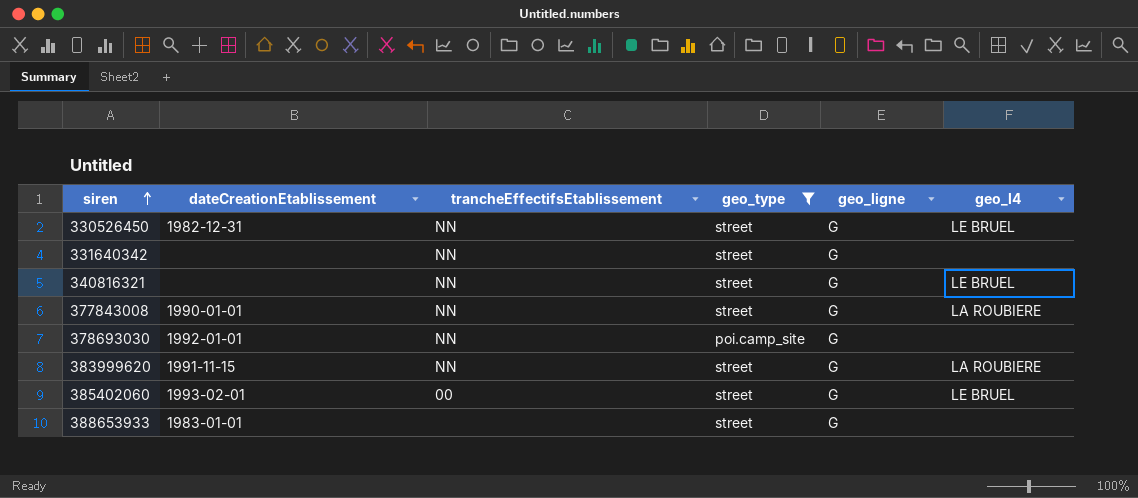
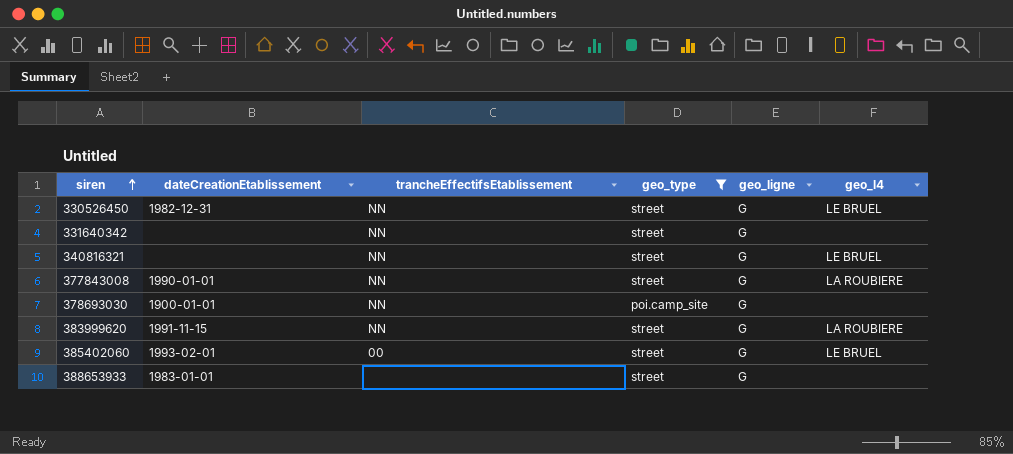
378693030 | dateCreationEtablissement: 1992-01-01 -> 1900-01-01

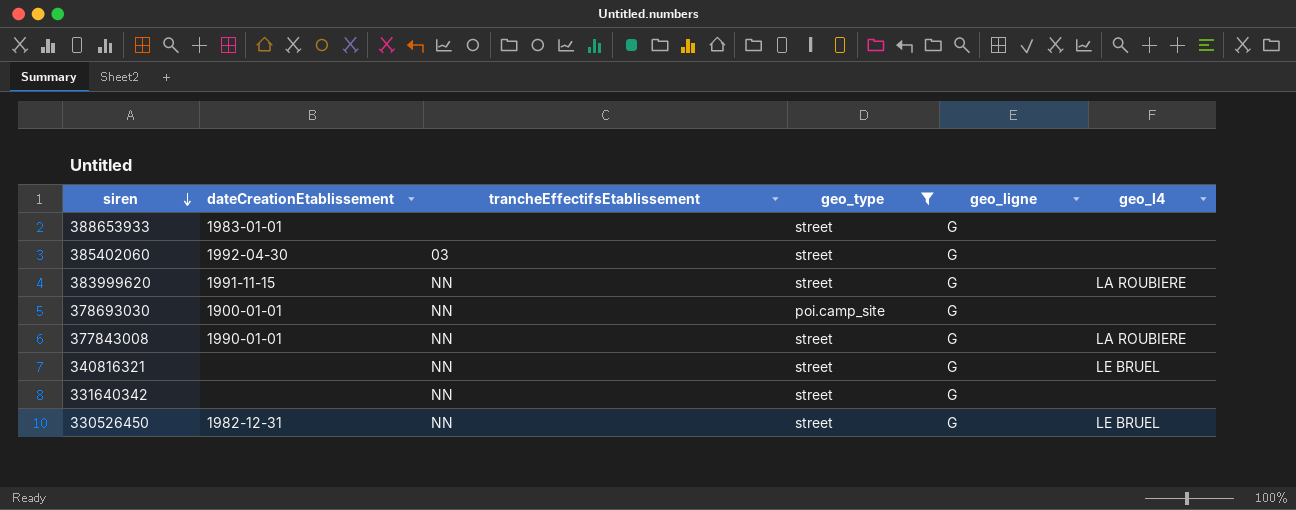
row order: siren ascending -> siren descending
385402060 | dateCreationEtablissement: 1993-02-01 -> 1992-04-30
385402060 | trancheEffectifsEtablissement: 00 -> 03
385402060 | geo_l4: LE BRUEL -> none

